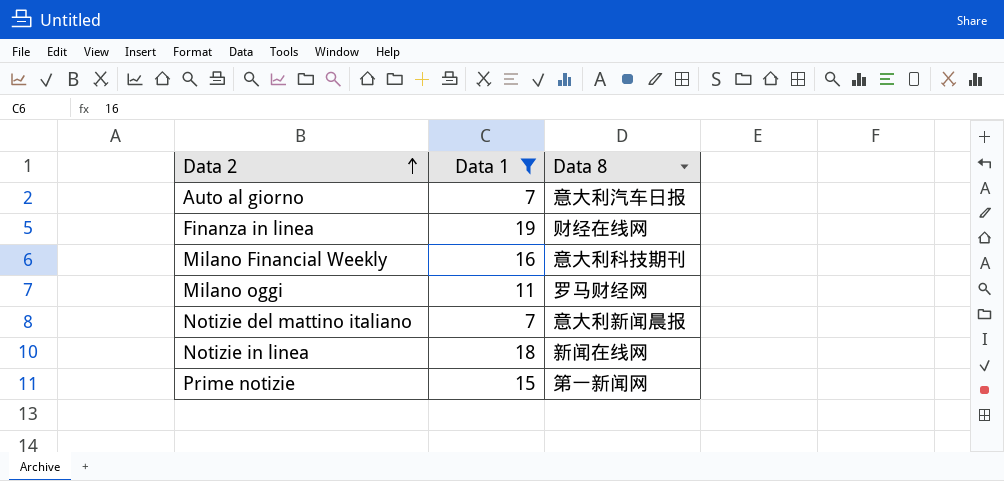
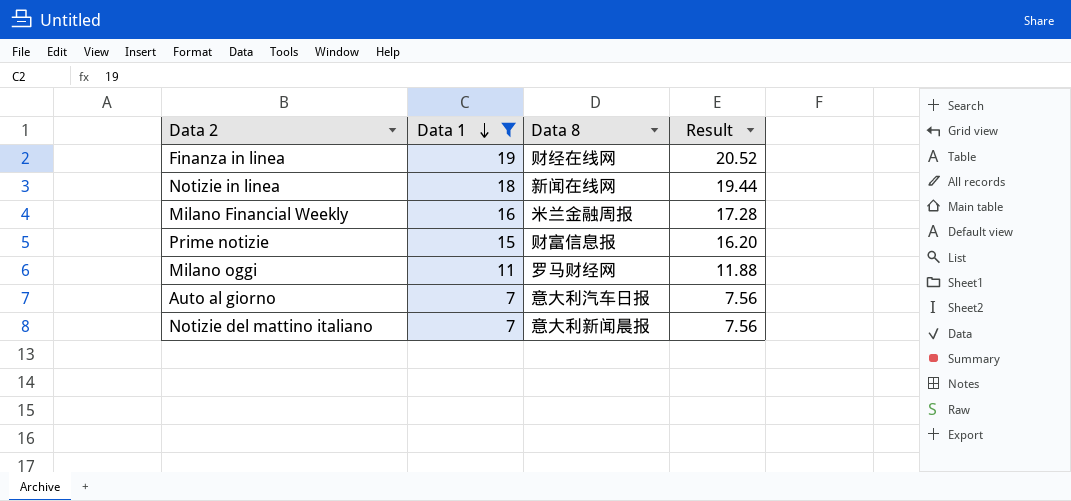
row order: Data 2 ascending -> Data 1 descending
column Result | formula: none -> [Data 1] * 1.08
Milano Financial Weekly | Data 8: 意大利科技期刊 -> 米兰金融周报
Prime notizie | Data 8: 第一新闻网 -> 财富信息报

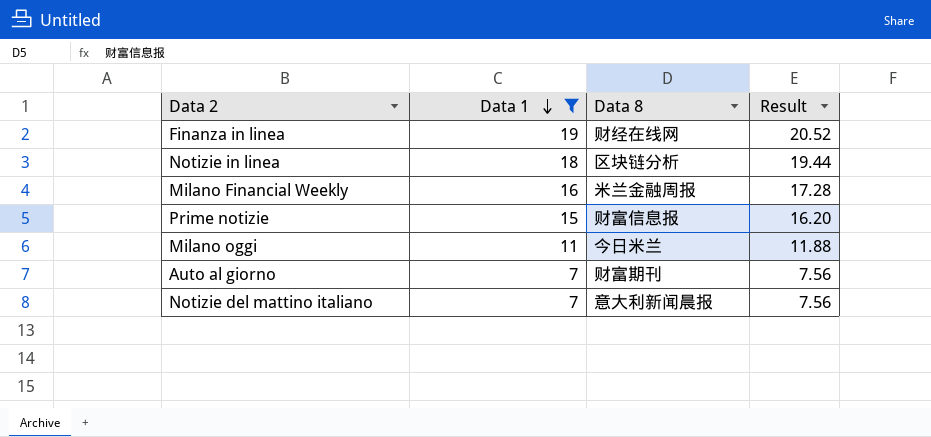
Notizie in linea | Data 8: 新闻在线网 -> 区块链分析
Milano oggi | Data 8: 罗马财经网 -> 今日米兰
Auto al giorno | Data 8: 意大利汽车日报 -> 财富期刊

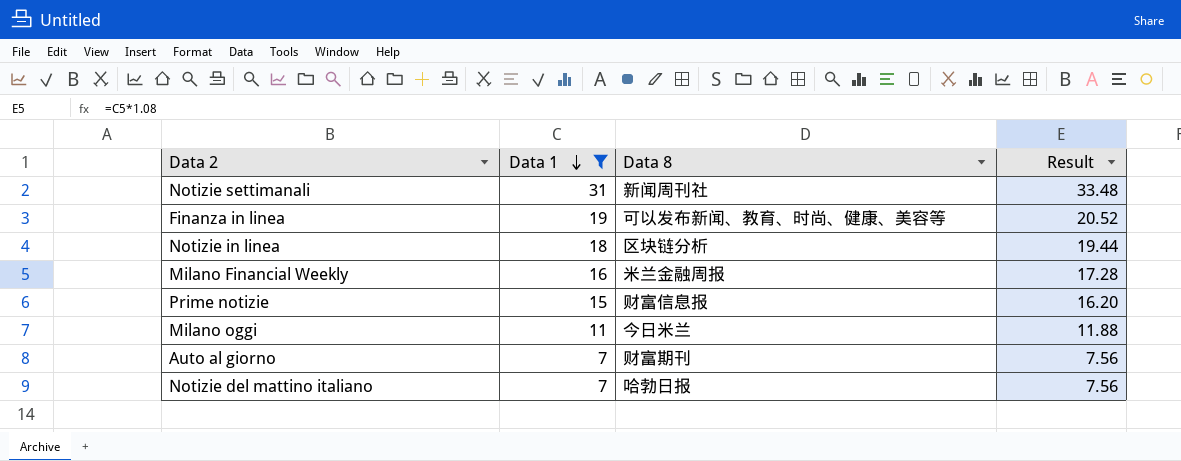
row Notizie settimanali: none -> 31 | 新闻周刊社 | 33.48
Finanza in linea | Data 8: 财经在线网 -> 可以发布新闻、教育、时尚、健康、美容等
Notizie del mattino italiano | Data 8: 意大利新闻晨报 -> 哈勃日报

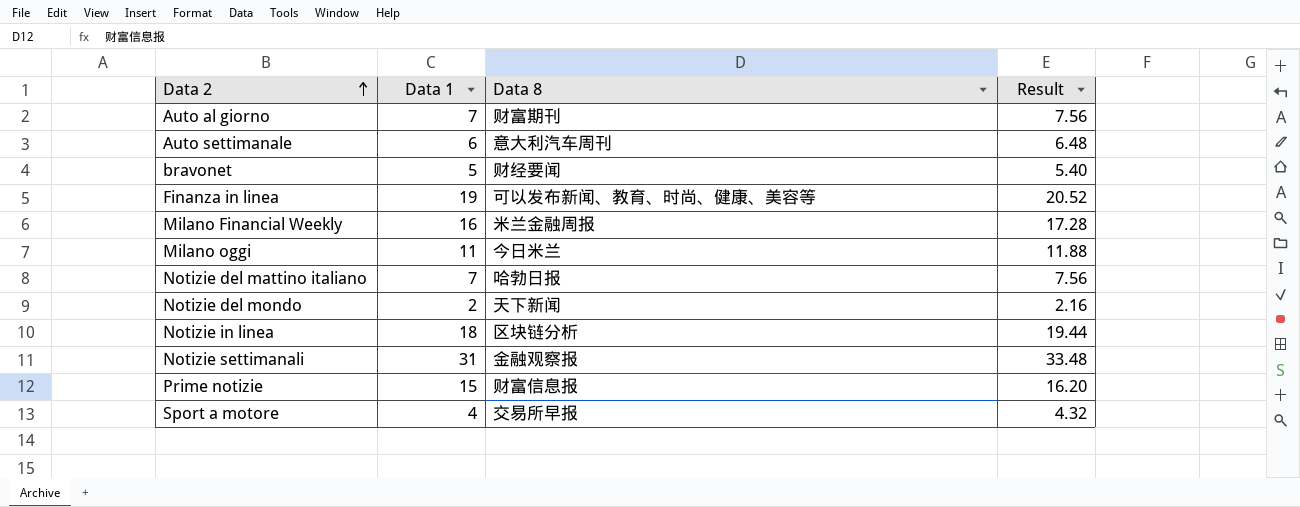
filter: Data 1 >= 7 -> none
row order: Data 1 descending -> Data 2 ascending
Notizie settimanali | Data 8: 新闻周刊社 -> 金融观察报

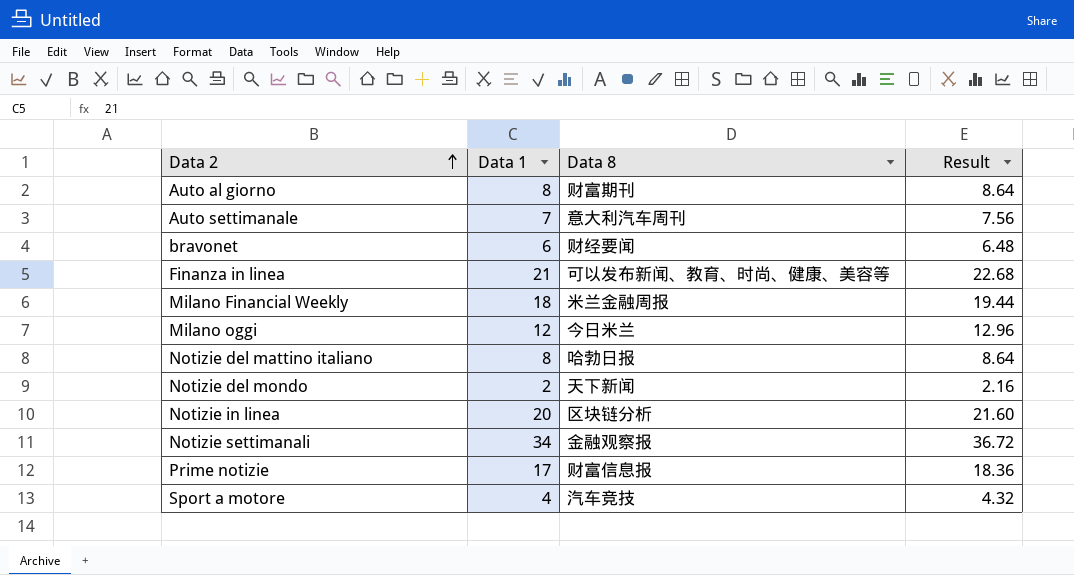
Auto al giorno | Data 1: 7 -> 8
Auto al giorno | Result: 7.56 -> 8.64
Auto settimanale | Data 1: 6 -> 7
Auto settimanale | Result: 6.48 -> 7.56
bravonet | Data 1: 5 -> 6
bravonet | Result: 5.40 -> 6.48
Finanza in linea | Data 1: 19 -> 21
Finanza in linea | Result: 20.52 -> 22.68
Milano Financial Weekly | Data 1: 16 -> 18
Milano Financial Weekly | Result: 17.28 -> 19.44
Milano oggi | Data 1: 11 -> 12
Milano oggi | Result: 11.88 -> 12.96
Notizie del mattino italiano | Data 1: 7 -> 8
Notizie del mattino italiano | Result: 7.56 -> 8.64
Notizie in linea | Data 1: 18 -> 20
Notizie in linea | Result: 19.44 -> 21.60
Notizie settimanali | Data 1: 31 -> 34
Notizie settimanali | Result: 33.48 -> 36.72
Prime notizie | Data 1: 15 -> 17
Prime notizie | Result: 16.20 -> 18.36
Sport a motore | Data 8: 交易所早报 -> 汽车竞技

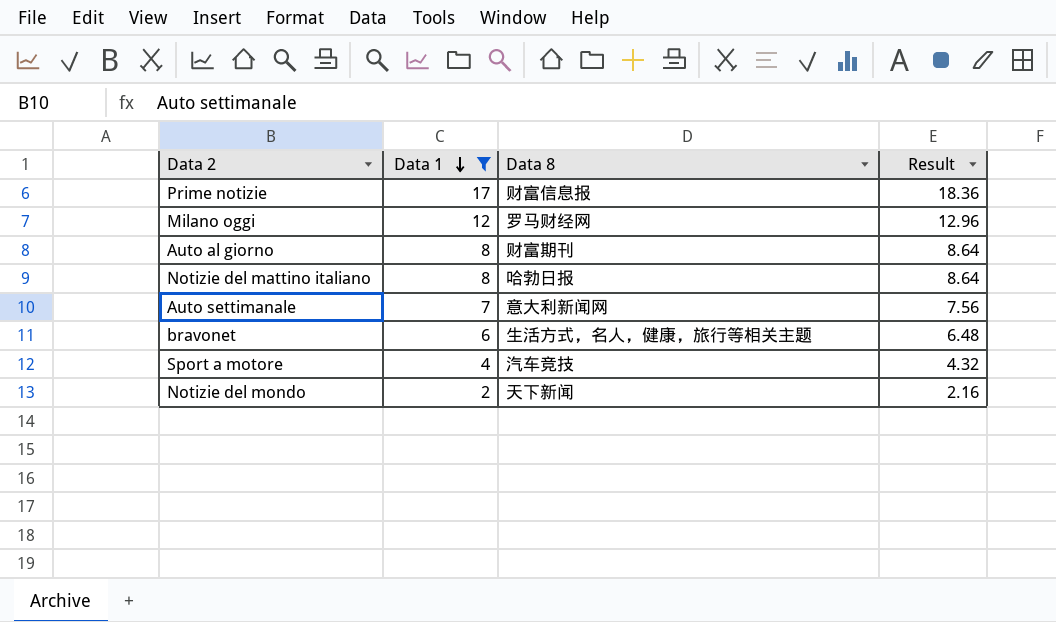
filter: none -> Data 1 <= 17
row order: Data 2 ascending -> Data 1 descending
Milano oggi | Data 8: 今日米兰 -> 罗马财经网
Auto settimanale | Data 8: 意大利汽车周刊 -> 意大利新闻网
bravonet | Data 8: 财经要闻 -> 生活方式，名人，健康，旅行等相关主题

